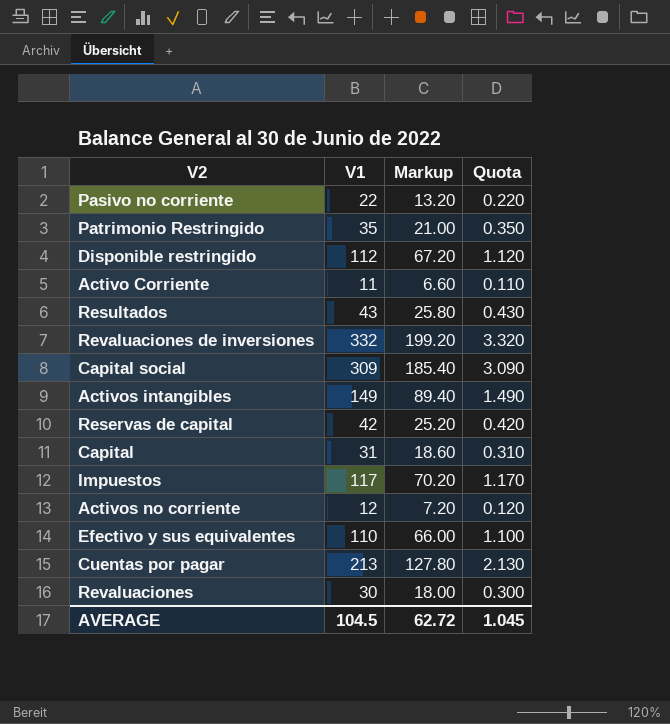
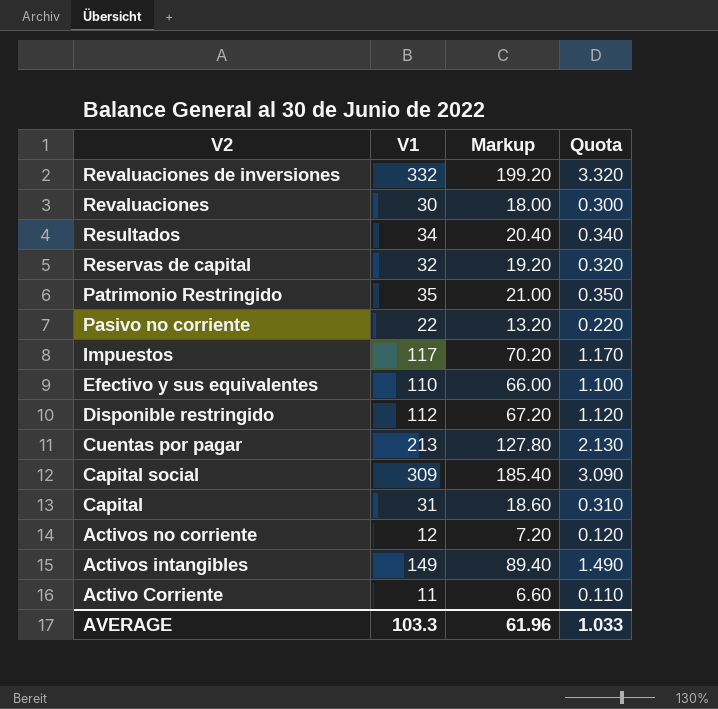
row order: none -> V2 descending
Resultados | V1: 43 -> 34
Resultados | Markup: 25.80 -> 20.40
Resultados | Quota: 0.430 -> 0.340
Reservas de capital | V1: 42 -> 32
Reservas de capital | Markup: 25.20 -> 19.20
Reservas de capital | Quota: 0.420 -> 0.320
AVERAGE | V1: 104.5 -> 103.3
AVERAGE | Markup: 62.72 -> 61.96
AVERAGE | Quota: 1.045 -> 1.033

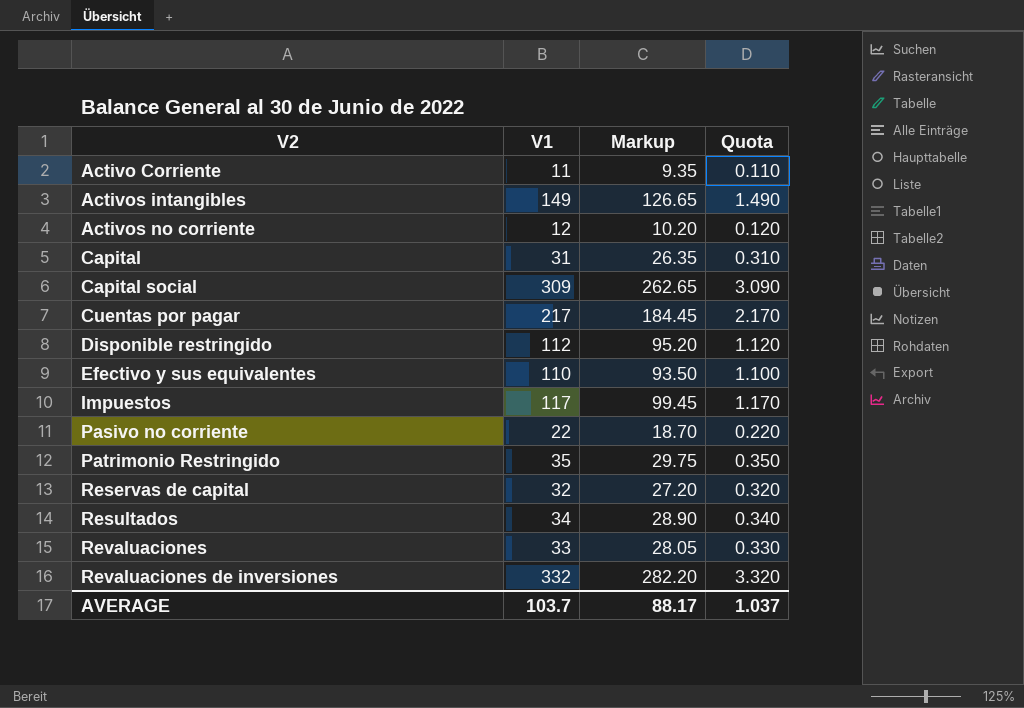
row order: V2 descending -> V2 ascending
column Markup | formula: [V1] * 0.6 -> [V1] * 0.85
Cuentas por pagar | V1: 213 -> 217
Cuentas por pagar | Quota: 2.130 -> 2.170
Revaluaciones | V1: 30 -> 33
Revaluaciones | Quota: 0.300 -> 0.330
AVERAGE | V1: 103.3 -> 103.7
AVERAGE | Markup: 61.96 -> 88.17
AVERAGE | Quota: 1.033 -> 1.037

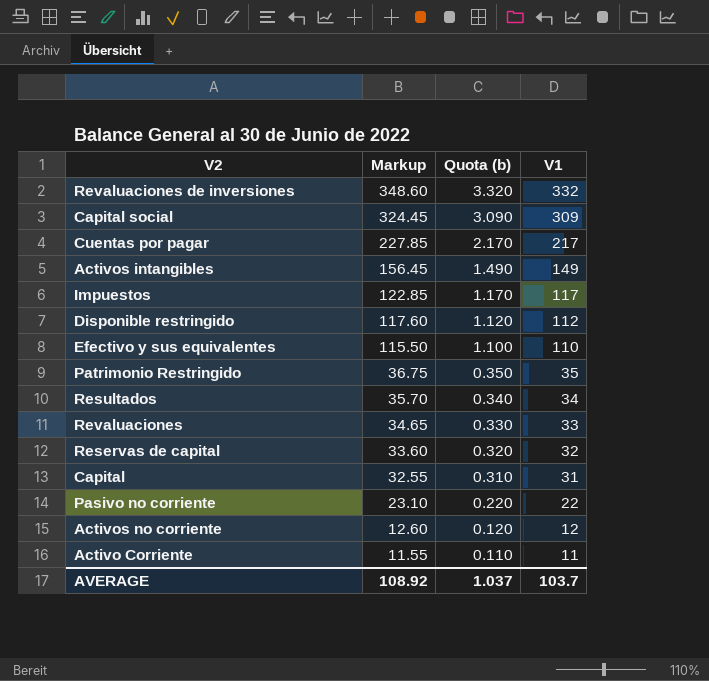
row order: V2 ascending -> Markup descending
column Markup | formula: [V1] * 0.85 -> [V1] * 1.05
column name: Quota -> Quota (b)
column V1 | position: 2 -> 4
AVERAGE | Markup: 88.17 -> 108.92

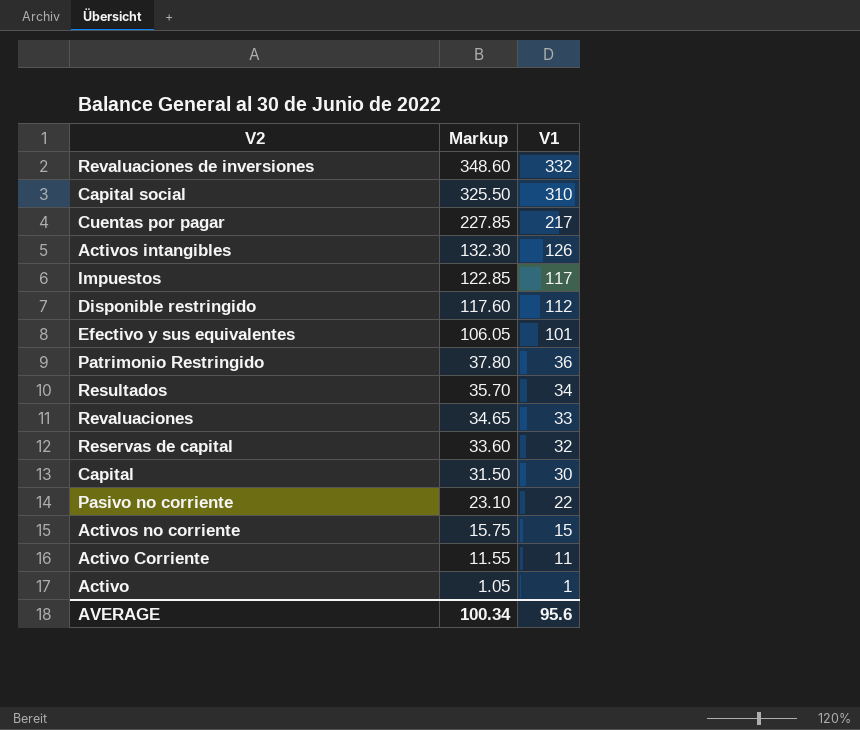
column Quota (b) | formula: [V1] * 0.01 -> none
Capital social | Markup: 324.45 -> 325.50
Capital social | V1: 309 -> 310
Activos intangibles | Markup: 156.45 -> 132.30
Activos intangibles | V1: 149 -> 126
Efectivo y sus equivalentes | Markup: 115.50 -> 106.05
Efectivo y sus equivalentes | V1: 110 -> 101
Patrimonio Restringido | Markup: 36.75 -> 37.80
Patrimonio Restringido | V1: 35 -> 36
Capital | Markup: 32.55 -> 31.50
Capital | V1: 31 -> 30
Activos no corriente | Markup: 12.60 -> 15.75
Activos no corriente | V1: 12 -> 15
row Activo: none -> 1.05 | 1
AVERAGE | Markup: 108.92 -> 100.34
AVERAGE | V1: 103.7 -> 95.6

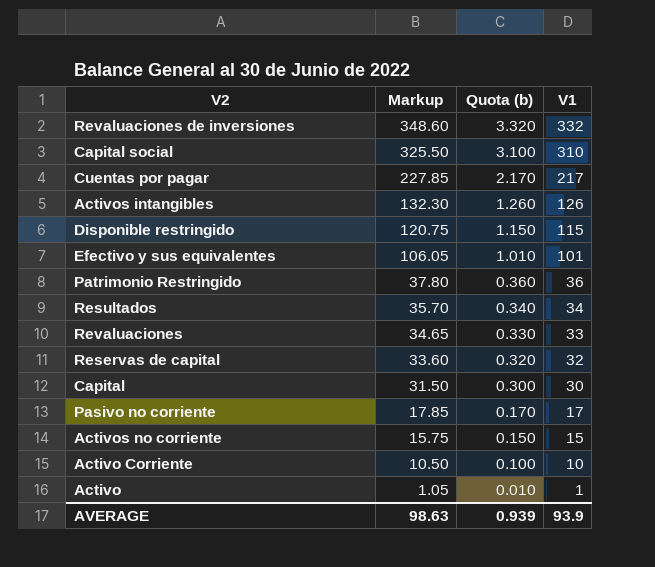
column Quota (b) | formula: none -> [V1] * 0.01
row Impuestos: 122.85 | 117 -> none
Disponible restringido | Markup: 117.60 -> 120.75
Disponible restringido | V1: 112 -> 115
Pasivo no corriente | Markup: 23.10 -> 17.85
Pasivo no corriente | V1: 22 -> 17
Activo Corriente | Markup: 11.55 -> 10.50
Activo Corriente | V1: 11 -> 10
AVERAGE | Markup: 100.34 -> 98.63
AVERAGE | V1: 95.6 -> 93.9

